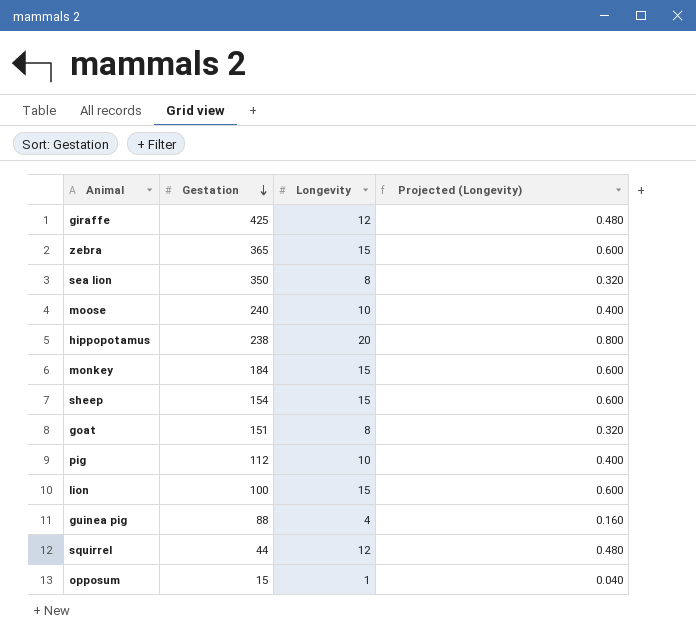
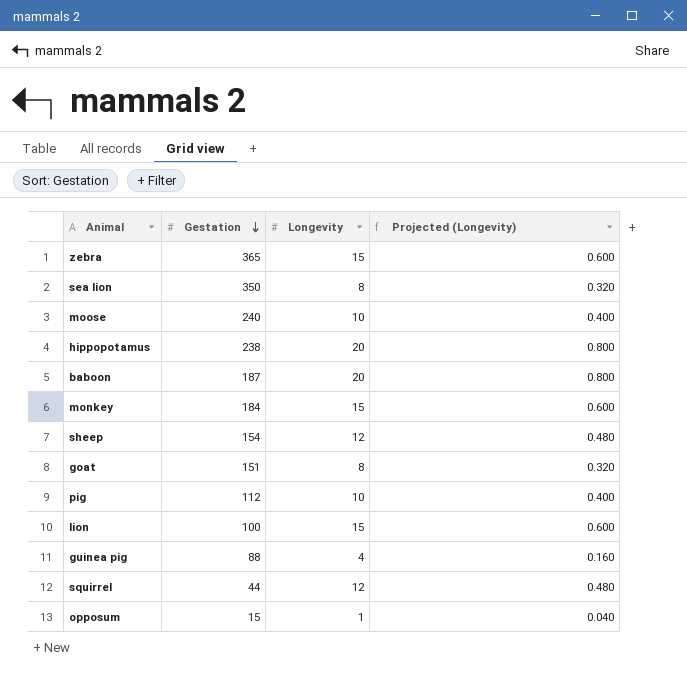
row giraffe: 425 | 12 | 0.480 -> none
row baboon: none -> 187 | 20 | 0.800
sheep | Longevity: 15 -> 12
sheep | Projected (Longevity): 0.600 -> 0.480

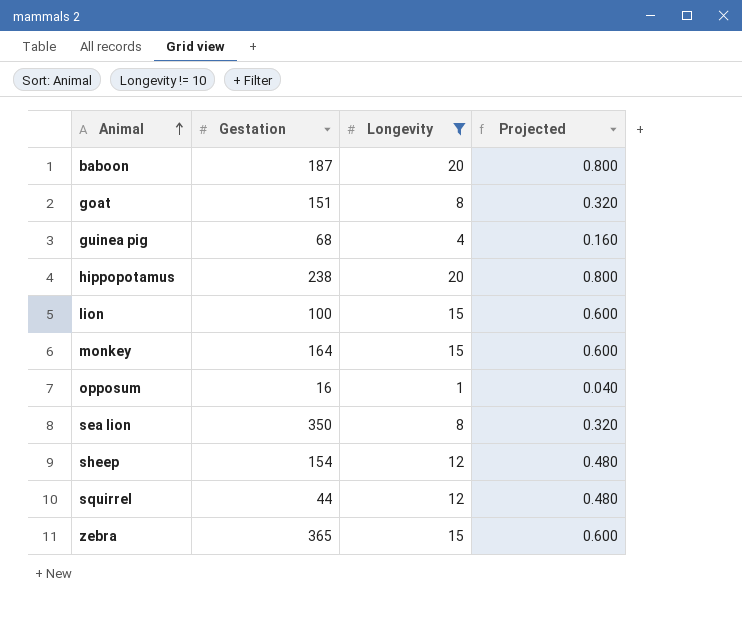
filter: none -> Longevity != 10
row order: Gestation descending -> Animal ascending
column name: Projected (Longevity) -> Projected
guinea pig | Gestation: 88 -> 68
monkey | Gestation: 184 -> 164
opposum | Gestation: 15 -> 16

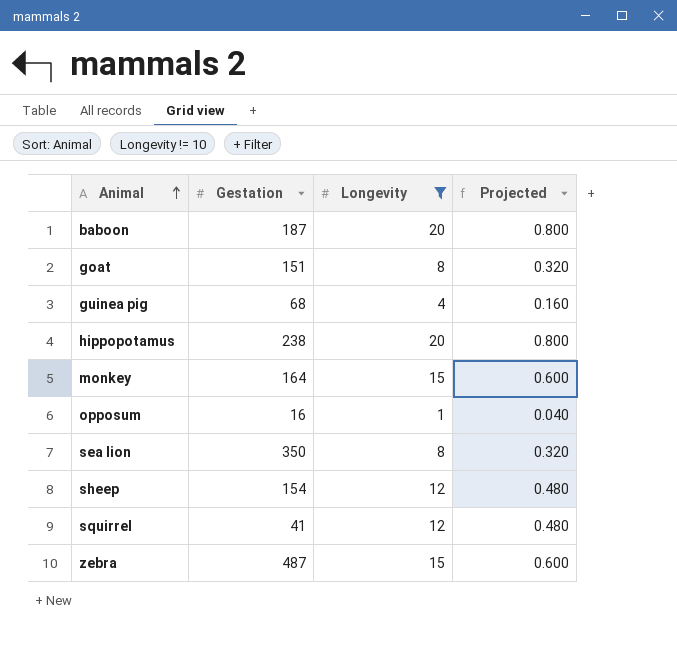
row lion: 100 | 15 | 0.600 -> none
squirrel | Gestation: 44 -> 41
zebra | Gestation: 365 -> 487

